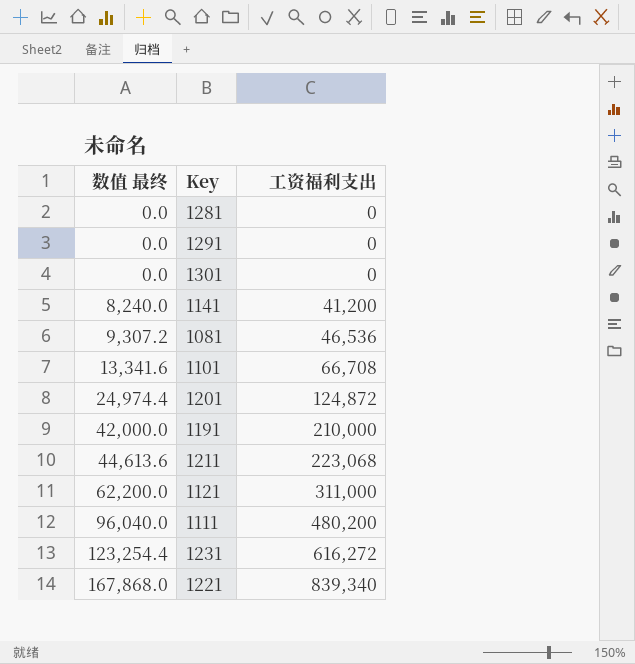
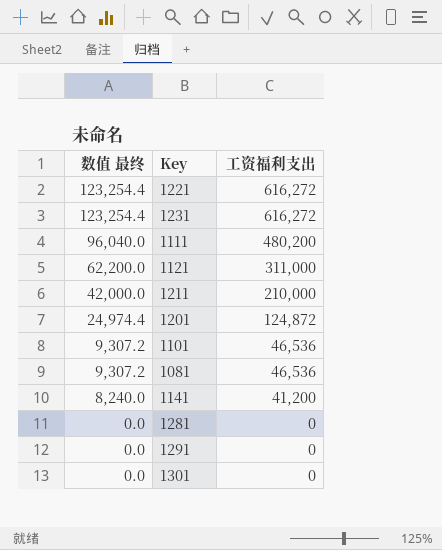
row order: 数值 最终 ascending -> 数值 最终 descending
row 1191: 42,000.0 | 210,000 -> none
1221 | 数值 最终: 167,868.0 -> 123,254.4
1221 | 工资福利支出: 839,340 -> 616,272
1211 | 数值 最终: 44,613.6 -> 42,000.0
1211 | 工资福利支出: 223,068 -> 210,000
1101 | 数值 最终: 13,341.6 -> 9,307.2
1101 | 工资福利支出: 66,708 -> 46,536

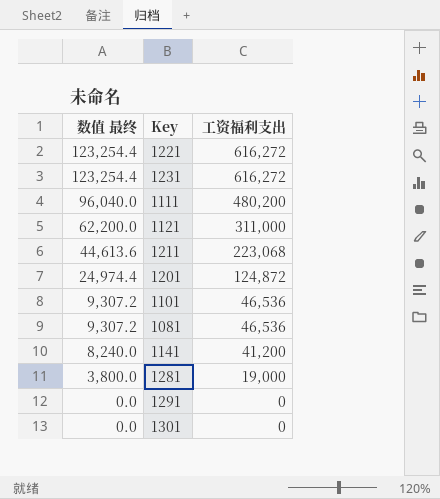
1211 | 数值 最终: 42,000.0 -> 44,613.6
1211 | 工资福利支出: 210,000 -> 223,068
1281 | 数值 最终: 0.0 -> 3,800.0
1281 | 工资福利支出: 0 -> 19,000

